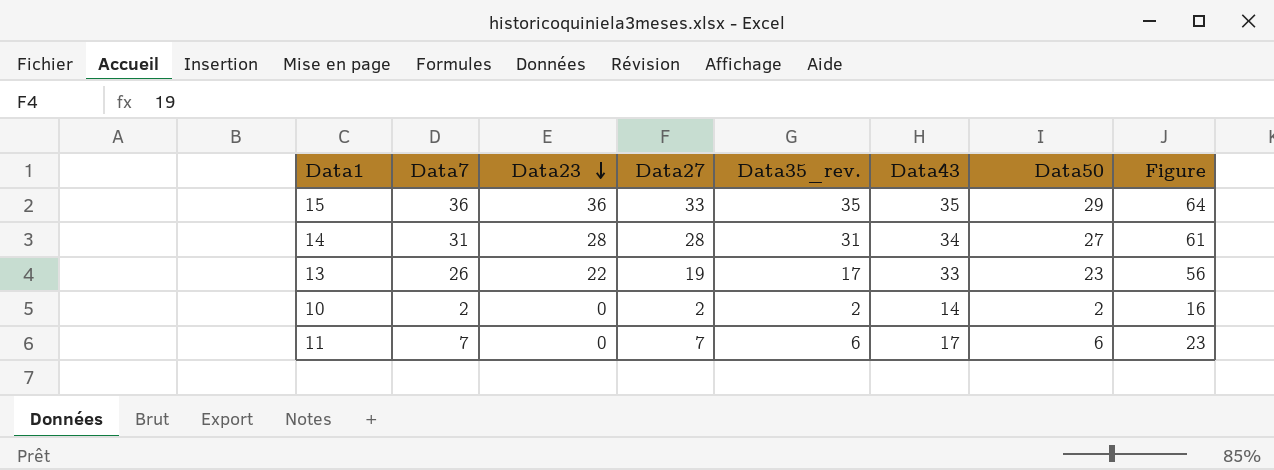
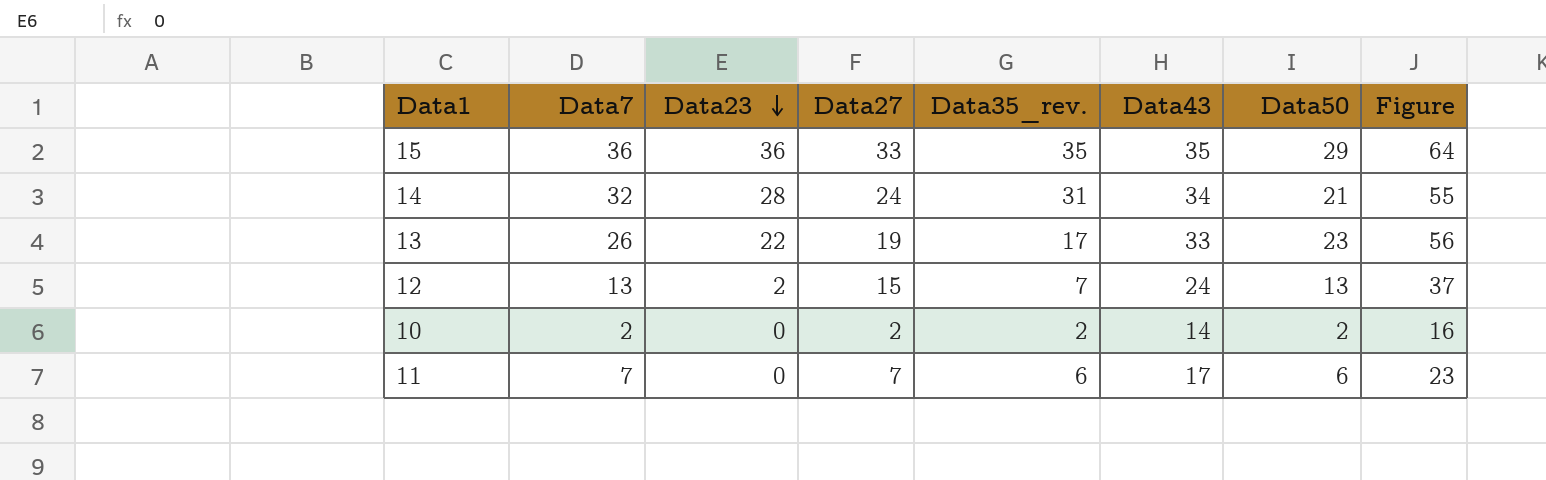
14 | Data7: 31 -> 32
14 | Data27: 28 -> 24
14 | Data50: 27 -> 21
14 | Figure: 61 -> 55
row 12: none -> 13 | 2 | 15 | 7 | 24 | 13 | 37

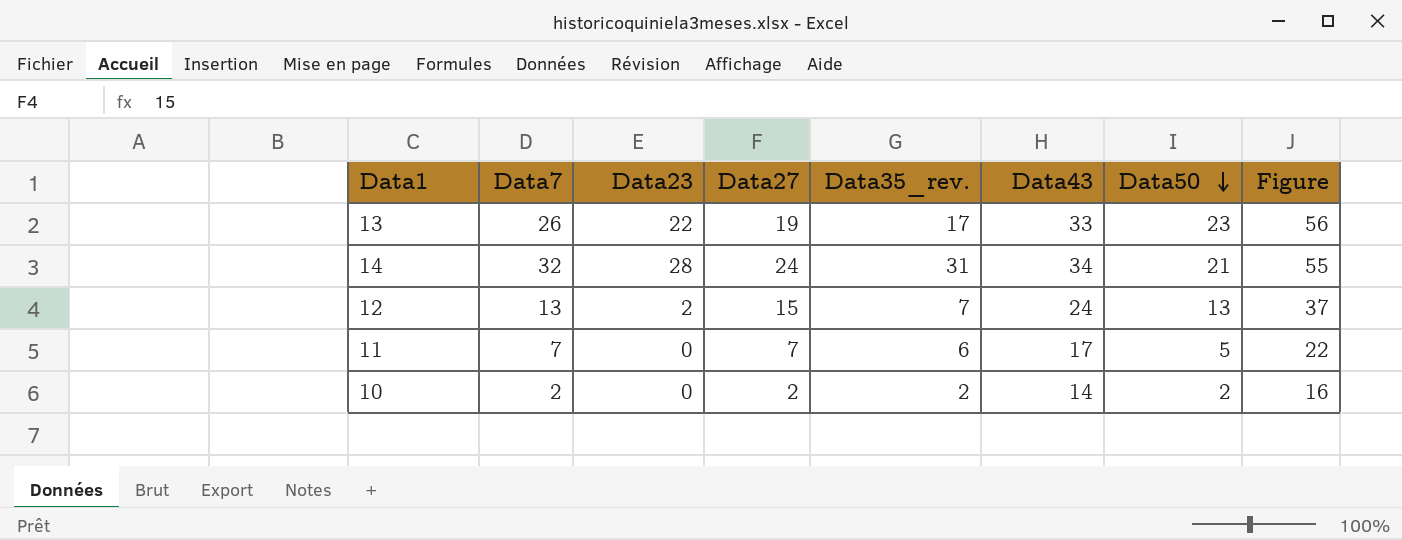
row order: Data23 descending -> Data50 descending
row 15: 36 | 36 | 33 | 35 | 35 | 29 | 64 -> none
11 | Data50: 6 -> 5
11 | Figure: 23 -> 22

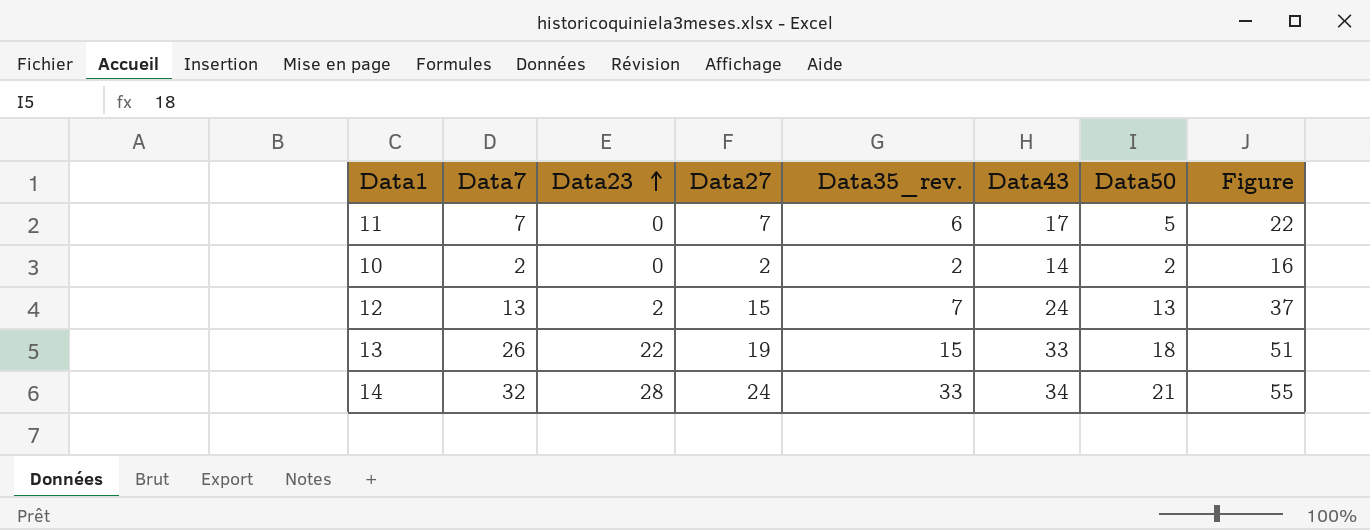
row order: Data50 descending -> Data23 ascending
13 | Data35_rev.: 17 -> 15
13 | Data50: 23 -> 18
13 | Figure: 56 -> 51
14 | Data35_rev.: 31 -> 33

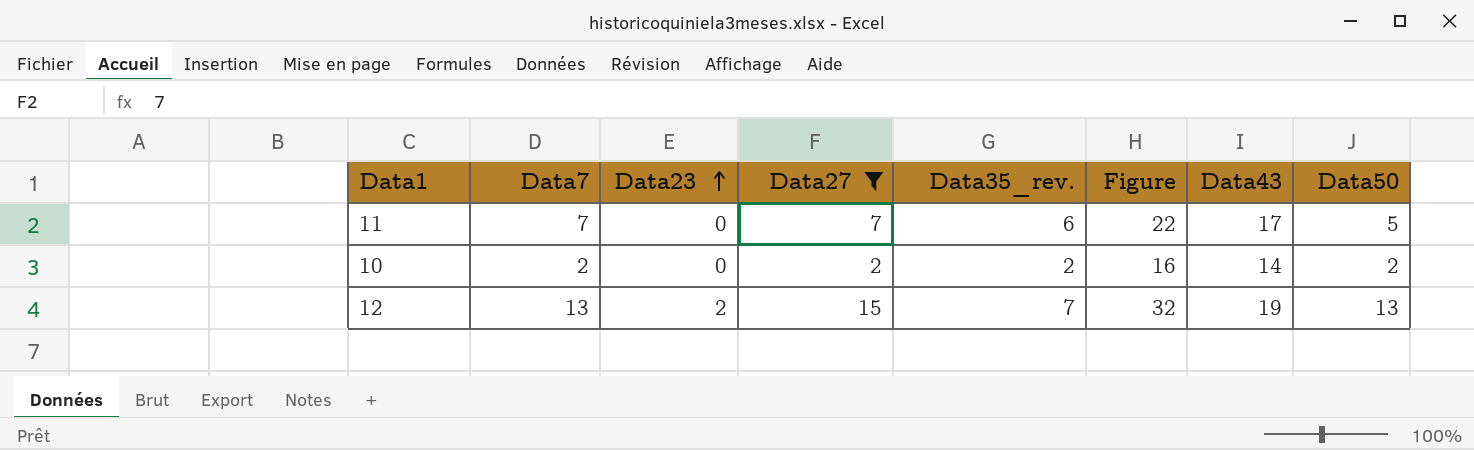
filter: none -> Data27 <= 15
column Figure | position: 8 -> 6
12 | Figure: 37 -> 32
12 | Data43: 24 -> 19

